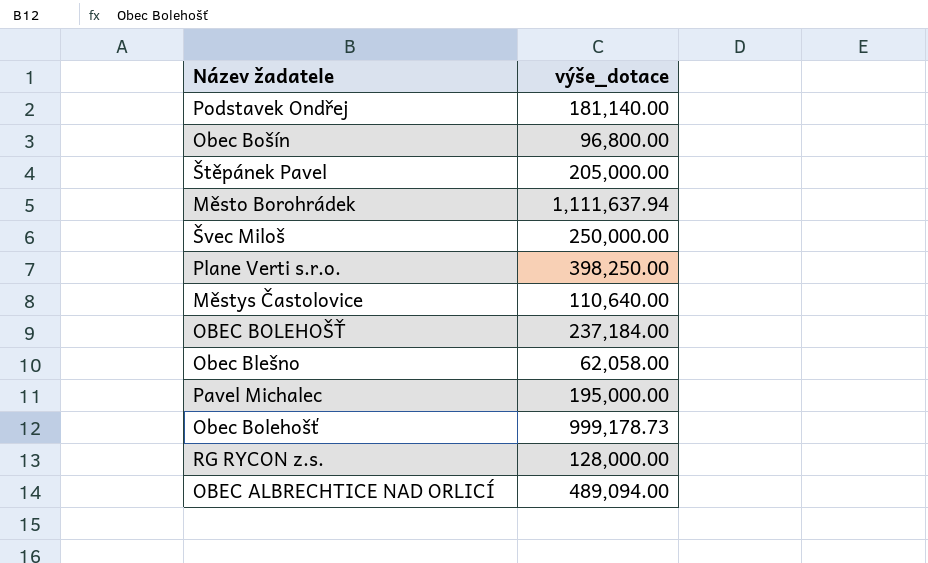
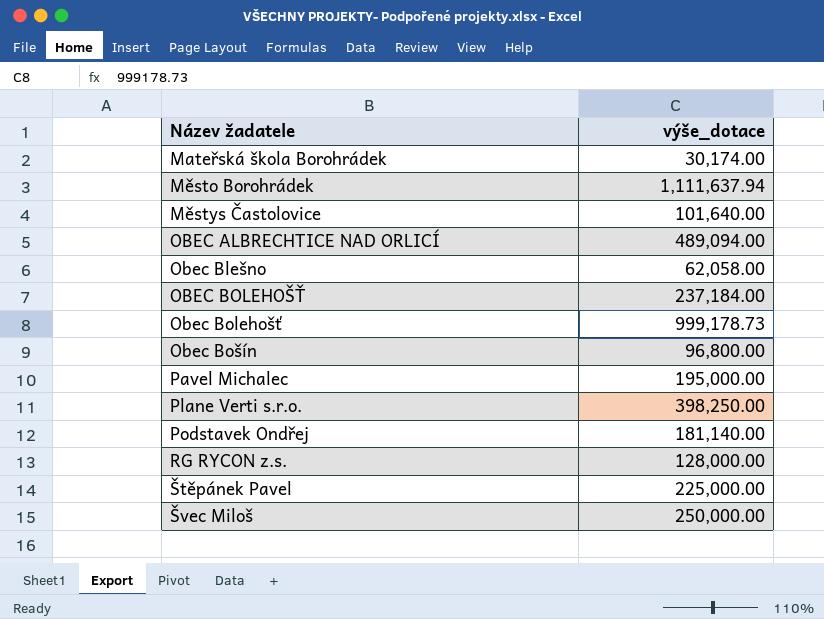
row order: none -> Název žadatele ascending
row Mateřská škola Borohrádek: none -> 30,174.00
Městys Častolovice | výše_dotace: 110,640.00 -> 101,640.00
Štěpánek Pavel | výše_dotace: 205,000.00 -> 225,000.00

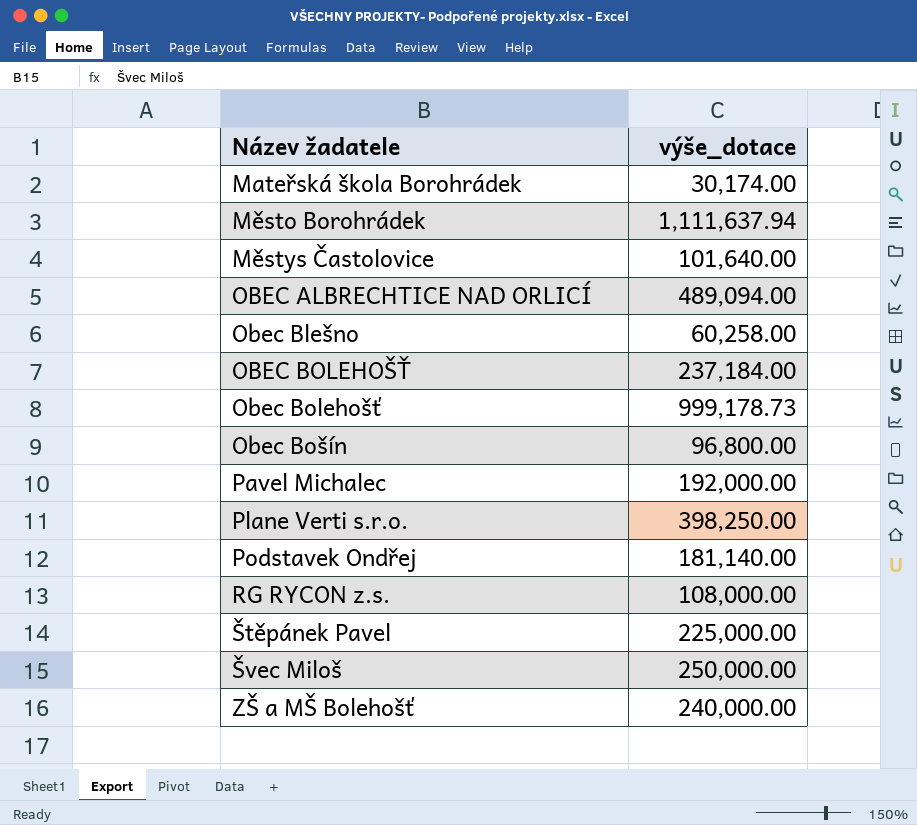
Obec Blešno | výše_dotace: 62,058.00 -> 60,258.00
Pavel Michalec | výše_dotace: 195,000.00 -> 192,000.00
RG RYCON z.s. | výše_dotace: 128,000.00 -> 108,000.00
row ZŠ a MŠ Bolehošť: none -> 240,000.00

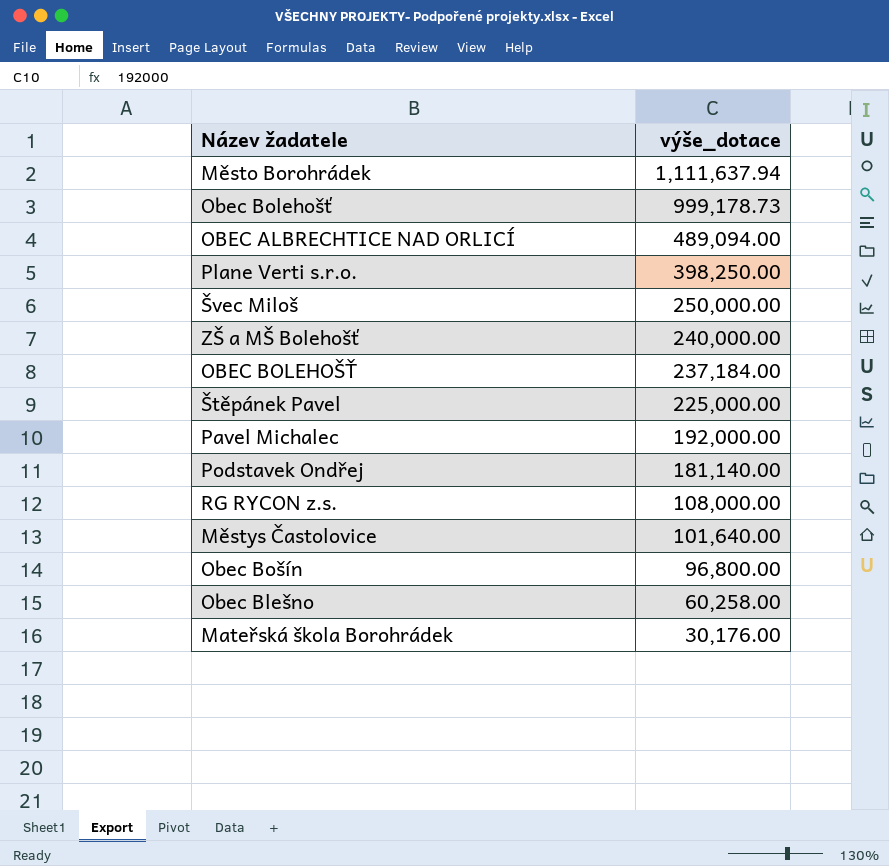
row order: Název žadatele ascending -> výše_dotace descending
Mateřská škola Borohrádek | výše_dotace: 30,174.00 -> 30,176.00

